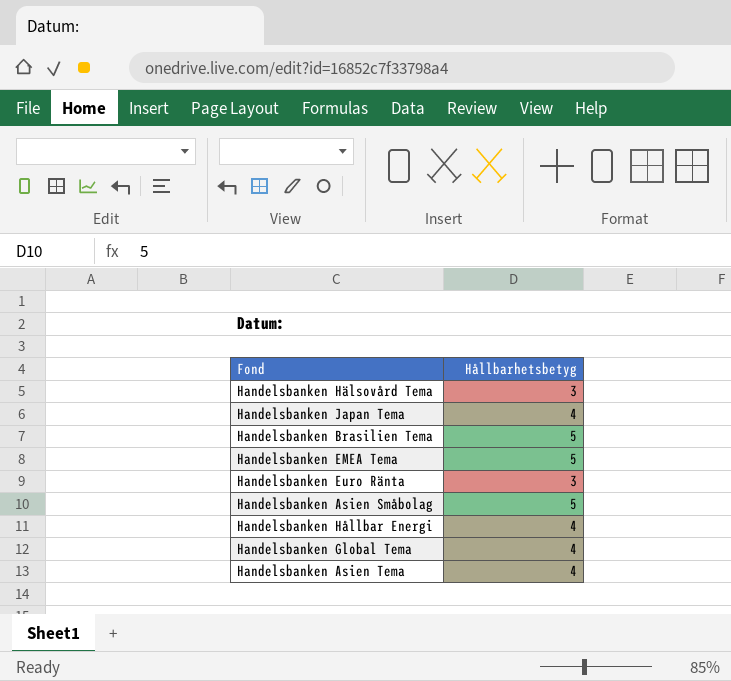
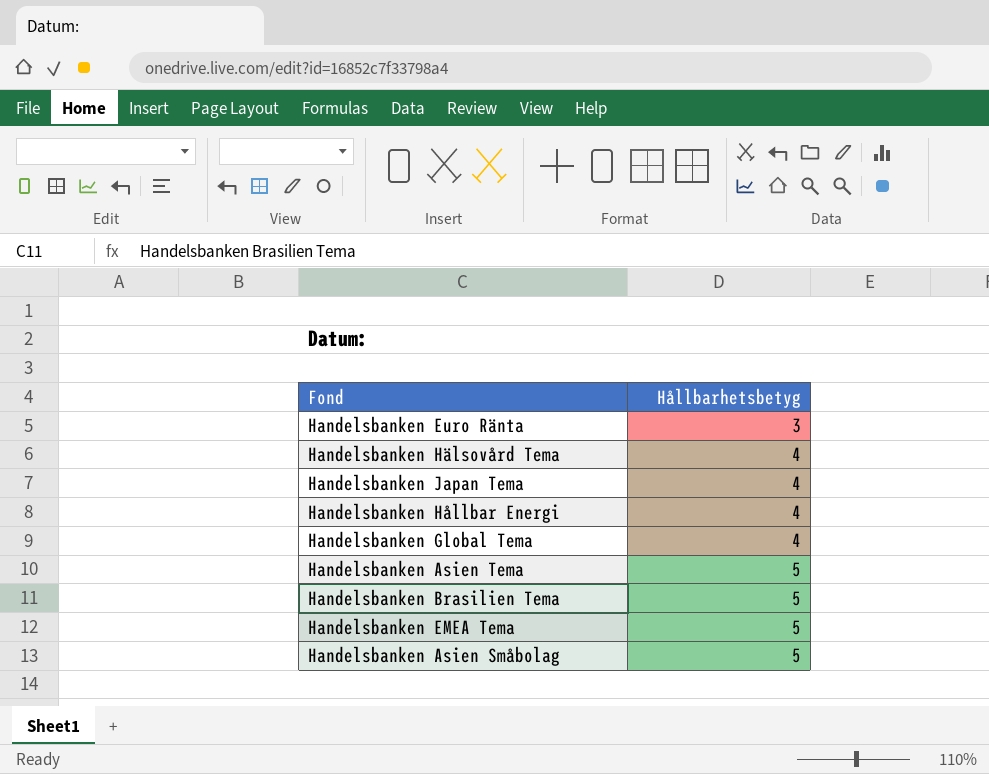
row order: none -> Hållbarhetsbetyg ascending
Handelsbanken Hälsovård Tema | Hållbarhetsbetyg: 3 -> 4
Handelsbanken Asien Tema | Hållbarhetsbetyg: 4 -> 5

